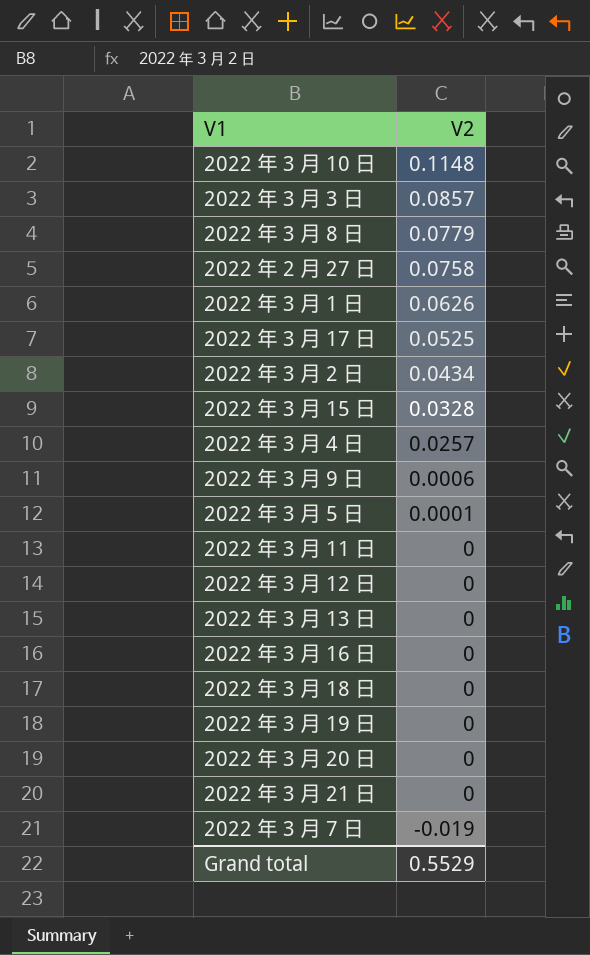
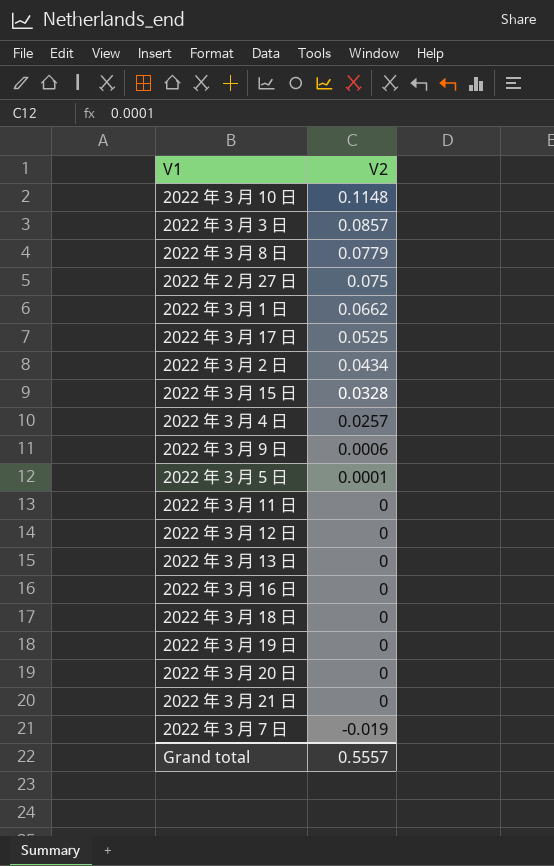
2022 年 2 月 27 日 | V2: 0.0758 -> 0.075
2022 年 3 月 1 日 | V2: 0.0626 -> 0.0662
Grand total | V2: 0.5529 -> 0.5557

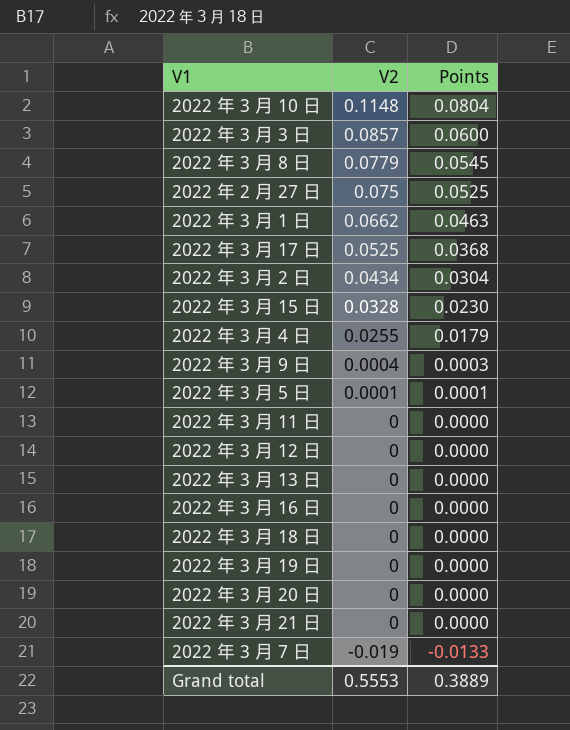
column Points | formula: none -> [V2] * 0.7
2022 年 3 月 4 日 | V2: 0.0257 -> 0.0255
2022 年 3 月 9 日 | V2: 0.0006 -> 0.0004
Grand total | V2: 0.5557 -> 0.5553

